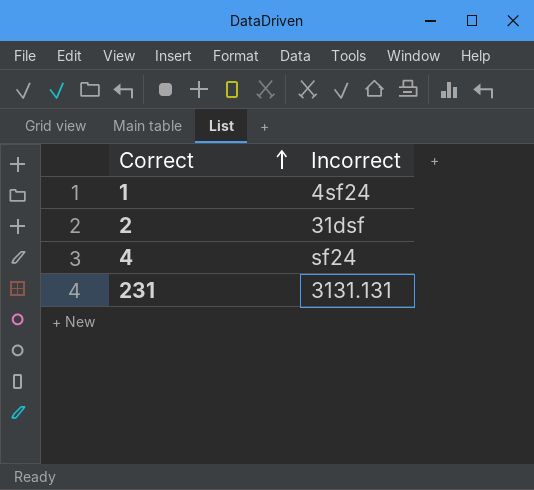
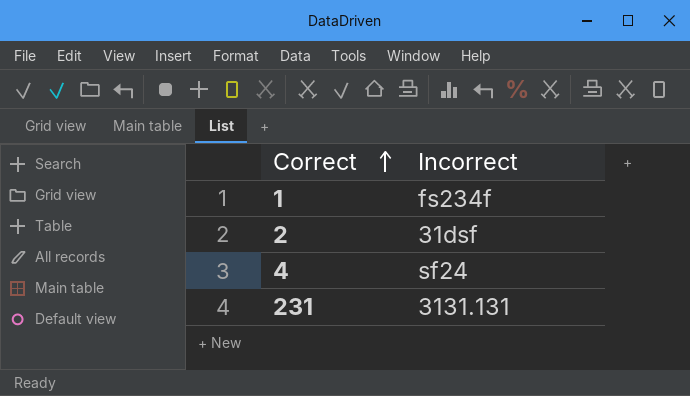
1 | Incorrect: 4sf24 -> fs234f

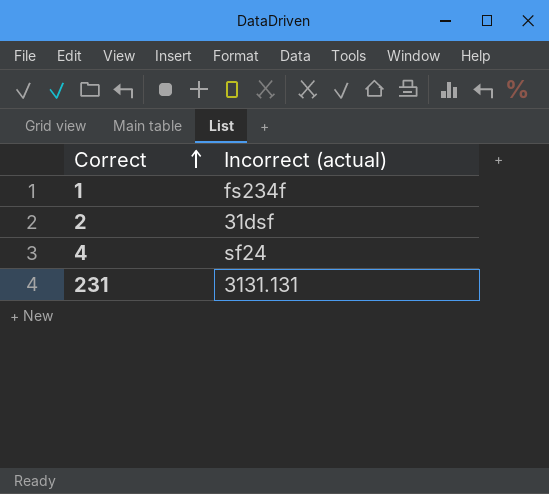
column name: Incorrect -> Incorrect (actual)

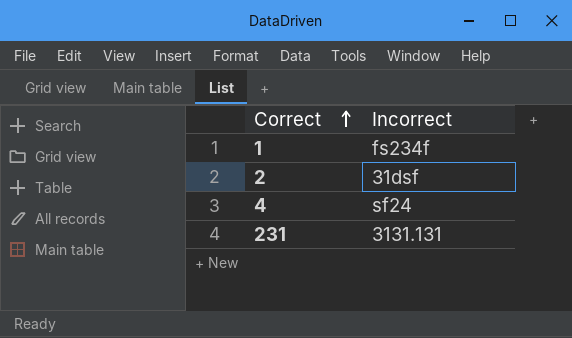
column name: Incorrect (actual) -> Incorrect

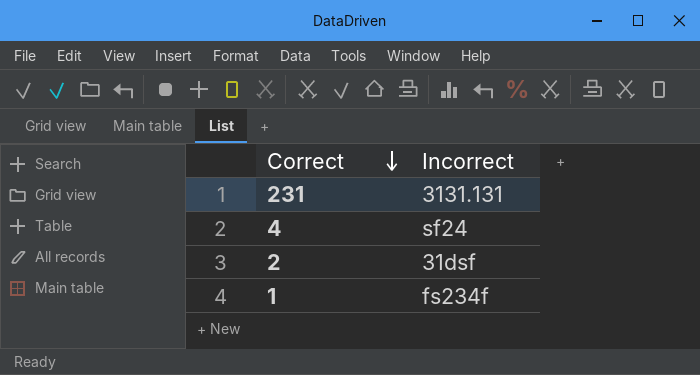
row order: Correct ascending -> Correct descending

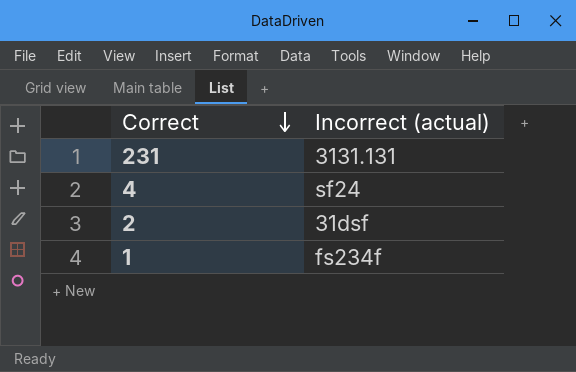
column name: Incorrect -> Incorrect (actual)

